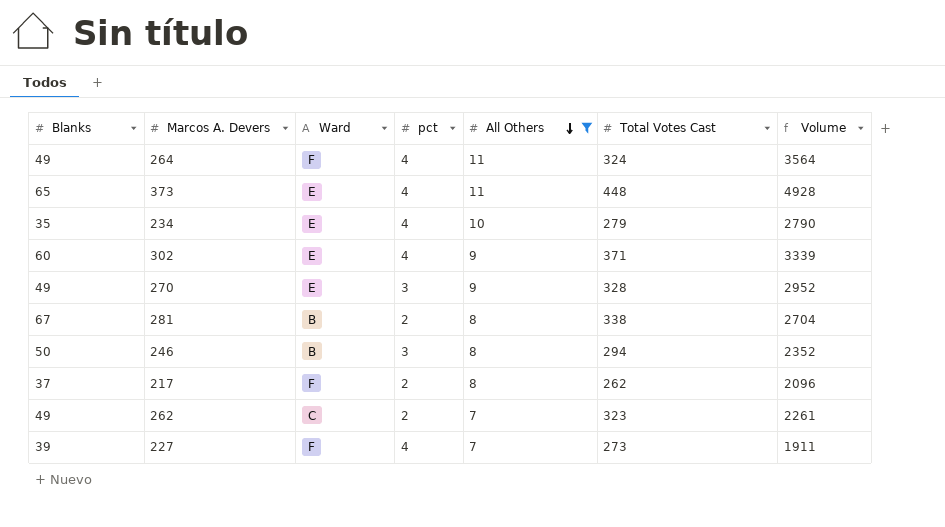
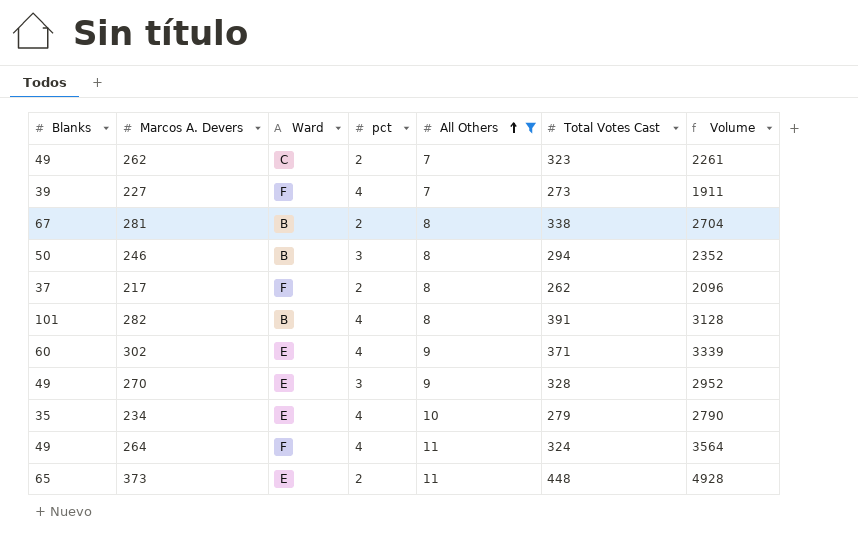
row order: All Others descending -> All Others ascending
row 282: none -> 101 | B | 4 | 8 | 391 | 3128
373 | pct: 4 -> 2

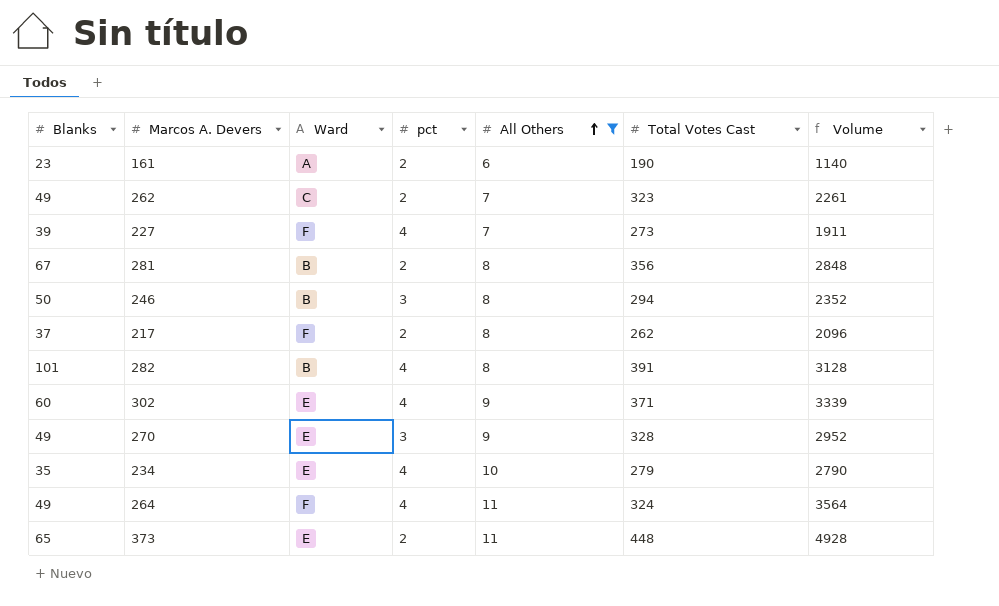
row 161: none -> 23 | A | 2 | 6 | 190 | 1140
281 | Total Votes Cast: 338 -> 356
281 | Volume: 2704 -> 2848

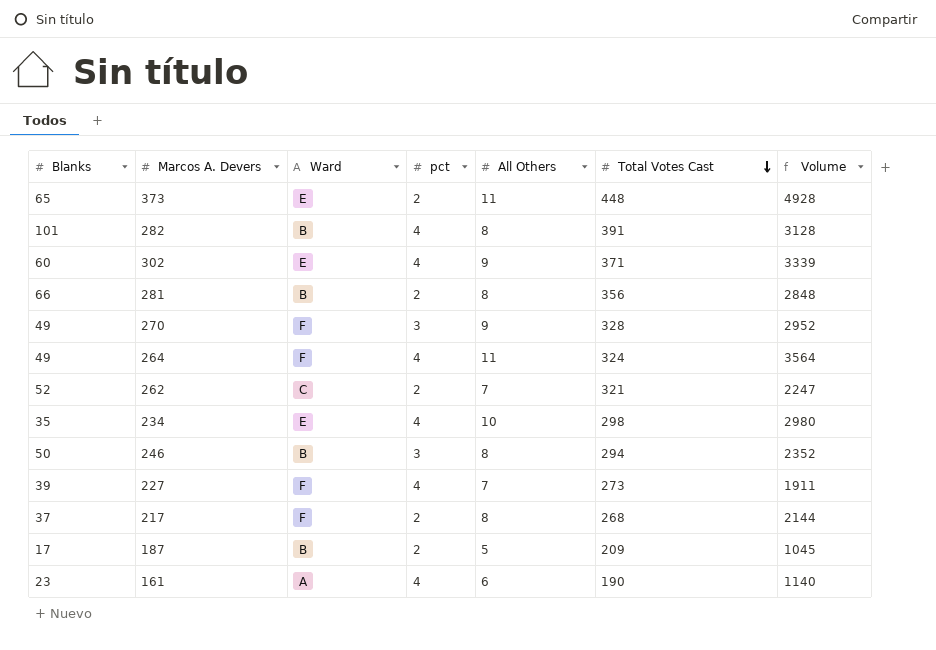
filter: All Others != 5 -> none
row order: All Others ascending -> Total Votes Cast descending
281 | Blanks: 67 -> 66
270 | Ward: E -> F
262 | Blanks: 49 -> 52
262 | Total Votes Cast: 323 -> 321
262 | Volume: 2261 -> 2247
234 | Total Votes Cast: 279 -> 298
234 | Volume: 2790 -> 2980
217 | Total Votes Cast: 262 -> 268
217 | Volume: 2096 -> 2144
161 | pct: 2 -> 4

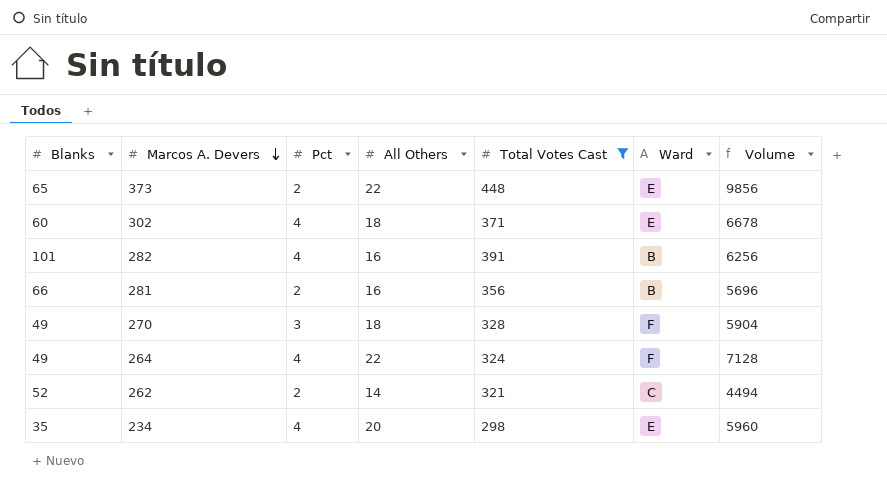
filter: none -> Total Votes Cast >= 298
row order: Total Votes Cast descending -> Marcos A. Devers descending
column name: pct -> Pct
column Ward | position: 3 -> 6
373 | All Others: 11 -> 22
373 | Volume: 4928 -> 9856
302 | All Others: 9 -> 18
302 | Volume: 3339 -> 6678
282 | All Others: 8 -> 16
282 | Volume: 3128 -> 6256
281 | All Others: 8 -> 16
281 | Volume: 2848 -> 5696
270 | All Others: 9 -> 18
270 | Volume: 2952 -> 5904
264 | All Others: 11 -> 22
264 | Volume: 3564 -> 7128
262 | All Others: 7 -> 14
262 | Volume: 2247 -> 4494
234 | All Others: 10 -> 20
234 | Volume: 2980 -> 5960

